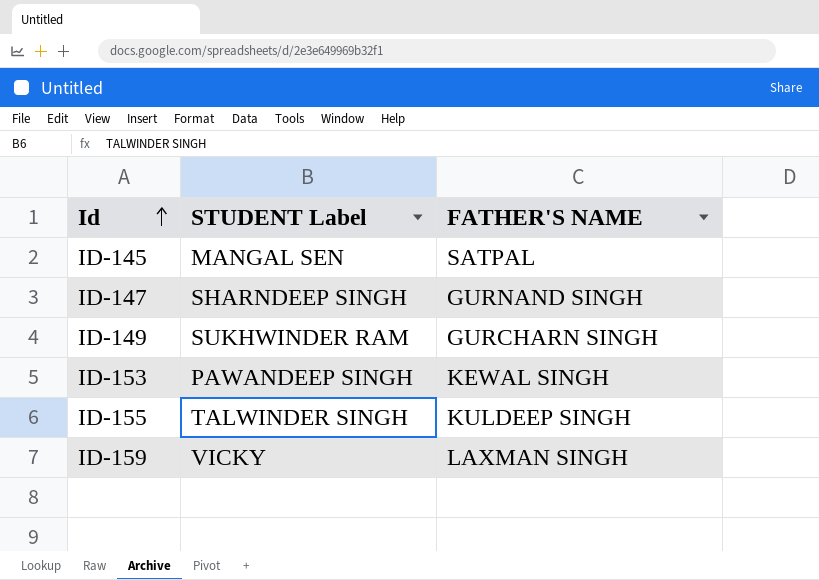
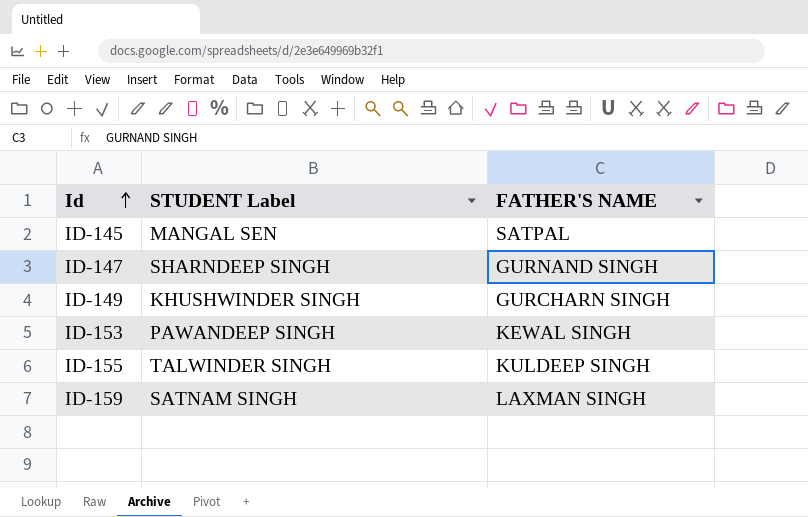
ID-149 | STUDENT Label: SUKHWINDER RAM -> KHUSHWINDER SINGH
ID-159 | STUDENT Label: VICKY -> SATNAM SINGH

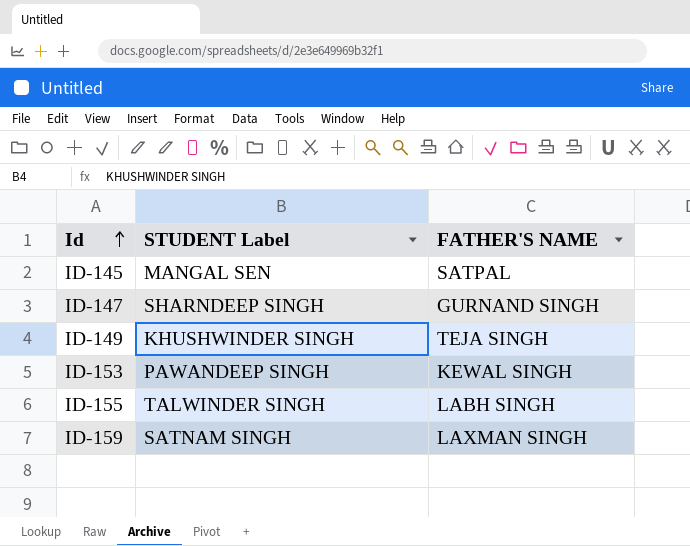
ID-149 | FATHER'S NAME: GURCHARN SINGH -> TEJA SINGH
ID-155 | FATHER'S NAME: KULDEEP SINGH -> LABH SINGH

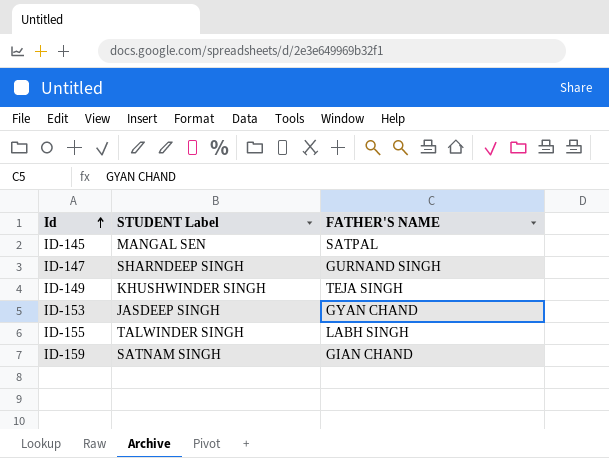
ID-153 | STUDENT Label: PAWANDEEP SINGH -> JASDEEP SINGH
ID-153 | FATHER'S NAME: KEWAL SINGH -> GYAN CHAND
ID-159 | FATHER'S NAME: LAXMAN SINGH -> GIAN CHAND

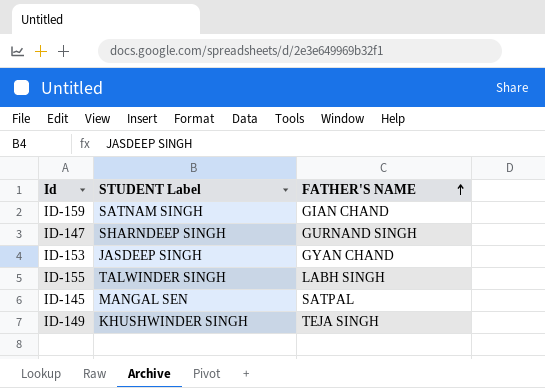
row order: Id ascending -> FATHER'S NAME ascending

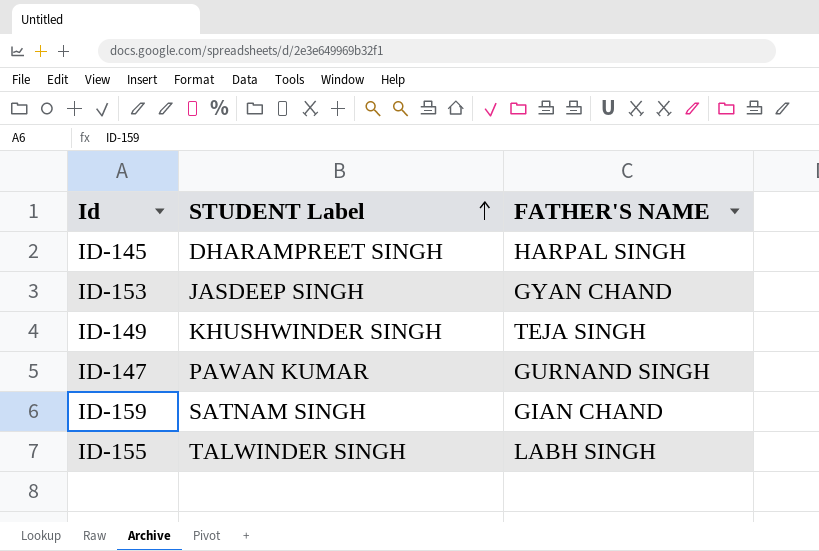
row order: FATHER'S NAME ascending -> STUDENT Label ascending
ID-145 | STUDENT Label: MANGAL SEN -> DHARAMPREET SINGH
ID-145 | FATHER'S NAME: SATPAL -> HARPAL SINGH
ID-147 | STUDENT Label: SHARNDEEP SINGH -> PAWAN KUMAR

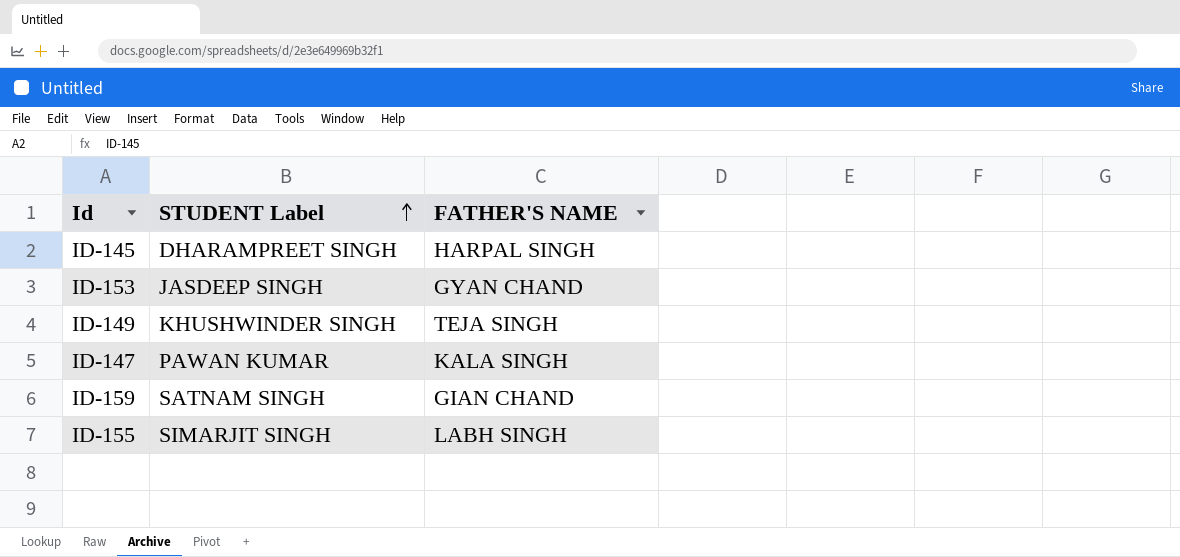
ID-147 | FATHER'S NAME: GURNAND SINGH -> KALA SINGH
ID-155 | STUDENT Label: TALWINDER SINGH -> SIMARJIT SINGH

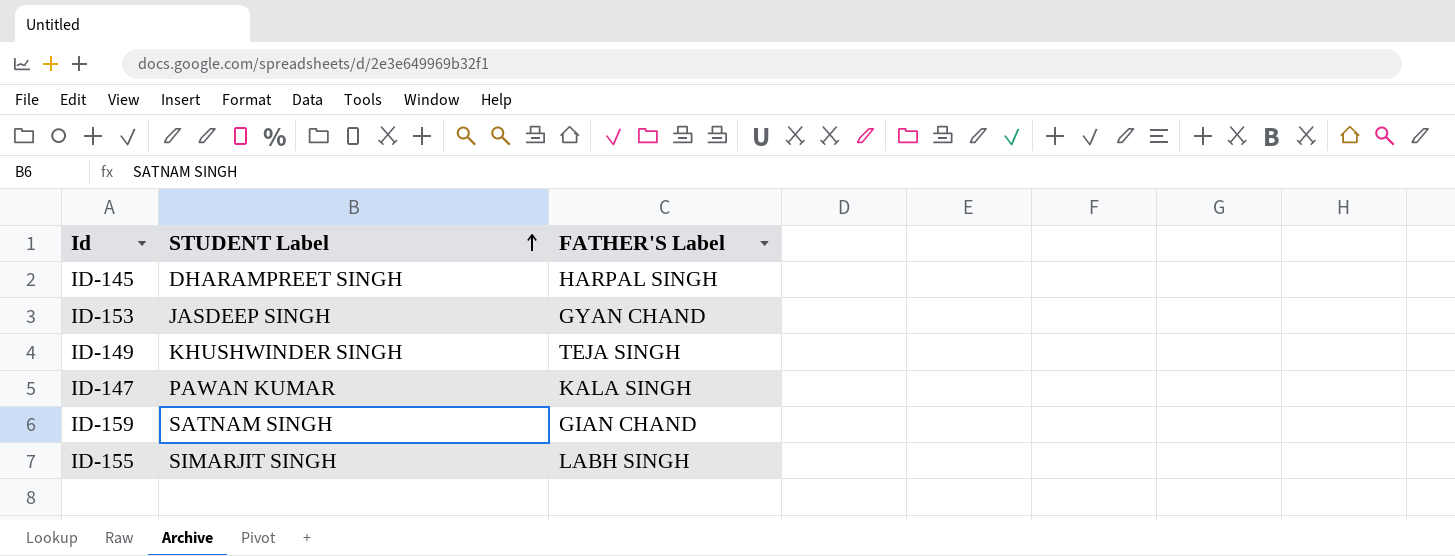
column name: FATHER'S NAME -> FATHER'S Label

